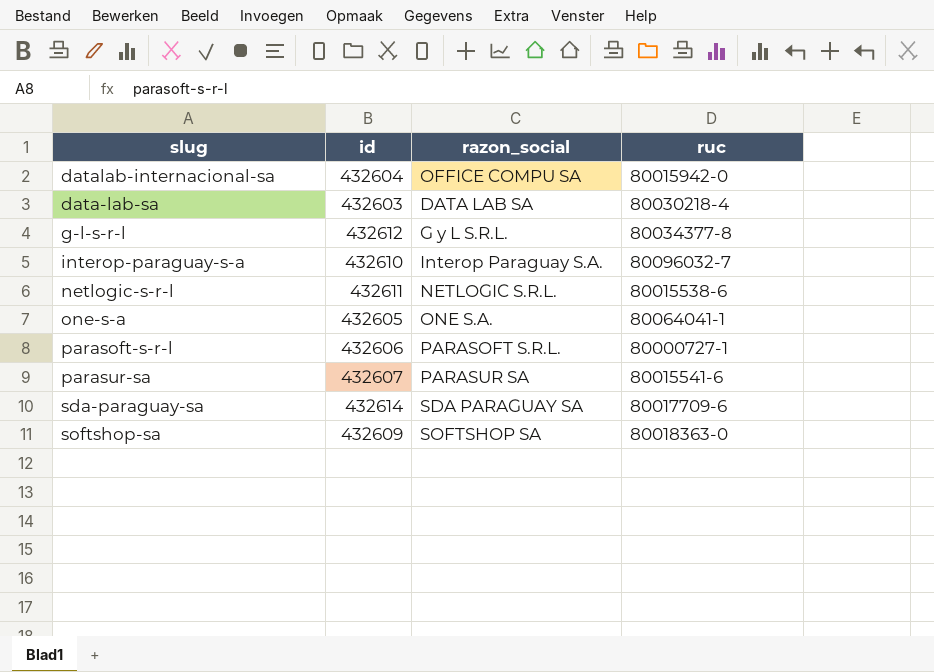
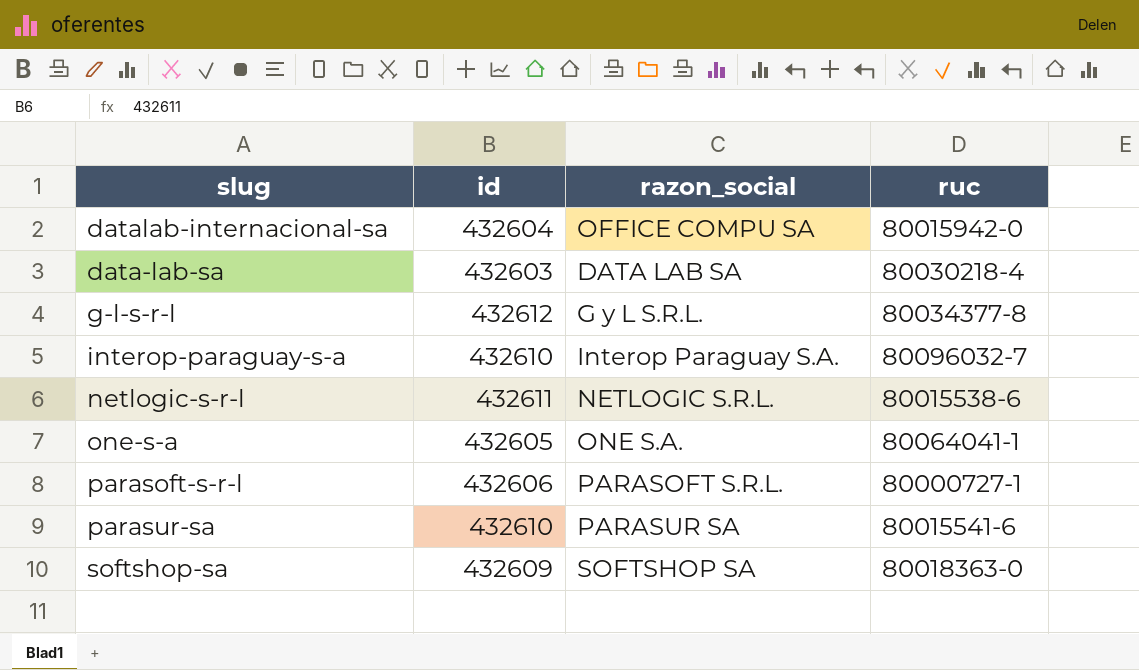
row sda-paraguay-sa: 432614 | SDA PARAGUAY SA | 80017709-6 -> none
parasur-sa | id: 432607 -> 432610

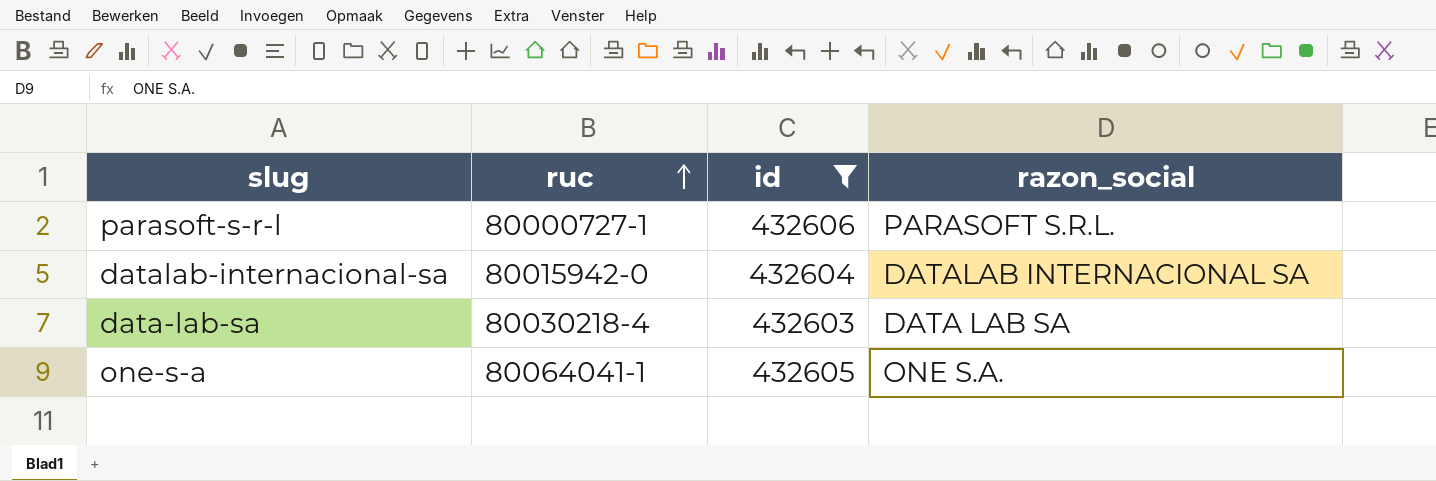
filter: none -> id <= 432606
row order: none -> ruc ascending
column ruc | position: 4 -> 2
datalab-internacional-sa | razon_social: OFFICE COMPU SA -> DATALAB INTERNACIONAL SA

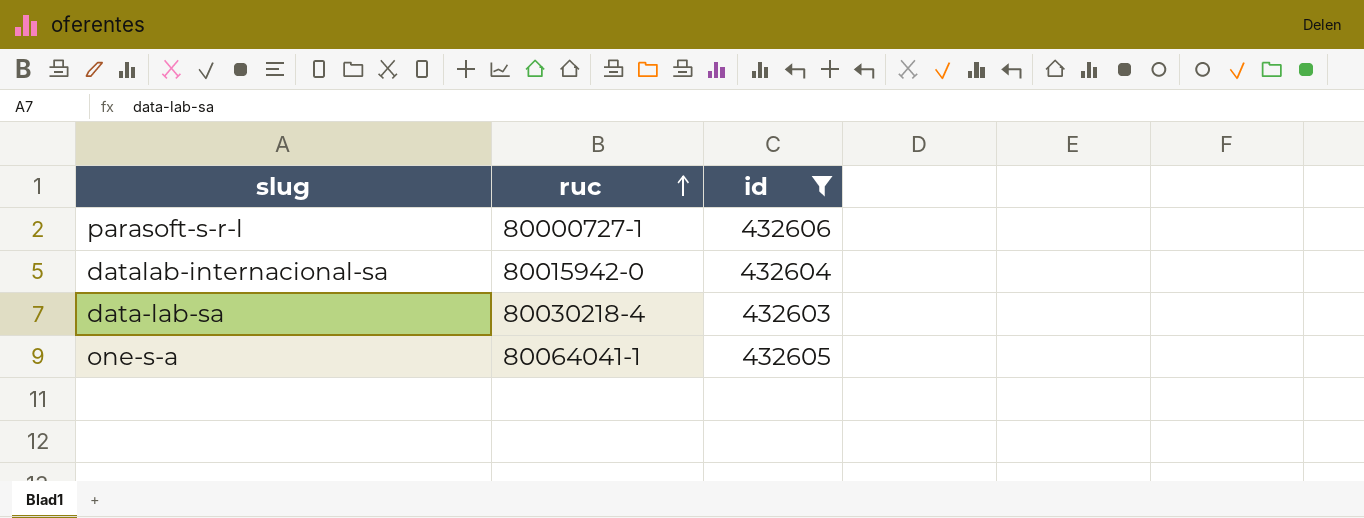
column razon_social | position: 4 -> none

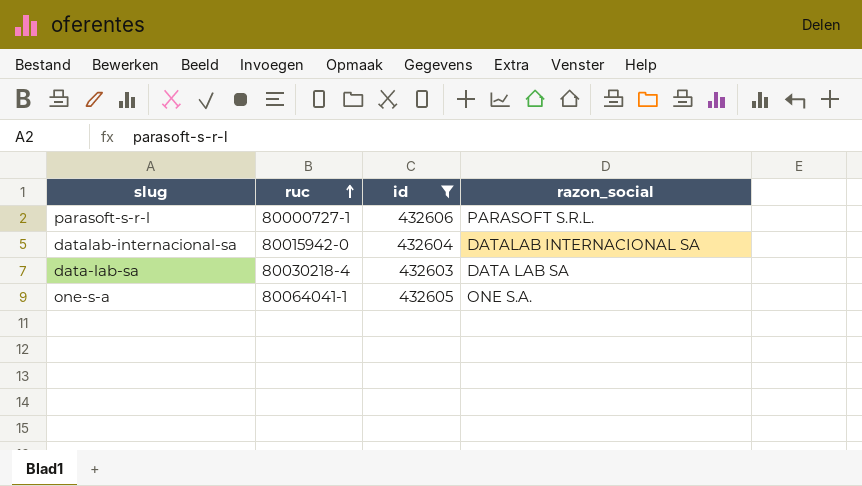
column razon_social | position: none -> 4

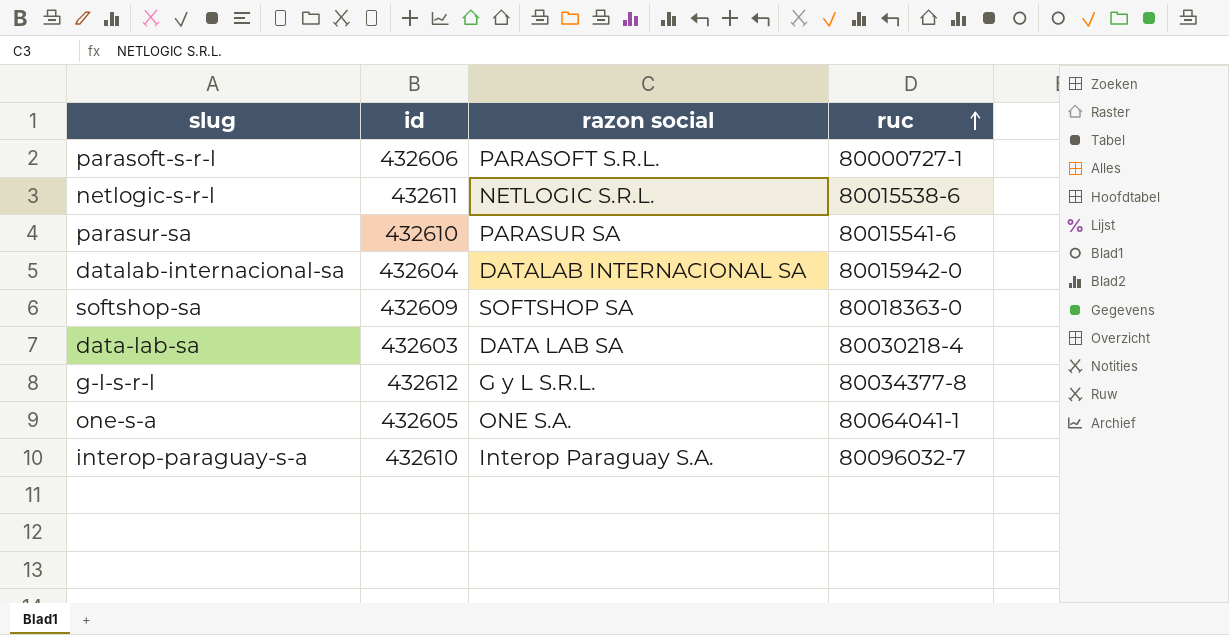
filter: id <= 432606 -> none
column name: razon_social -> razon social
column ruc | position: 2 -> 4

